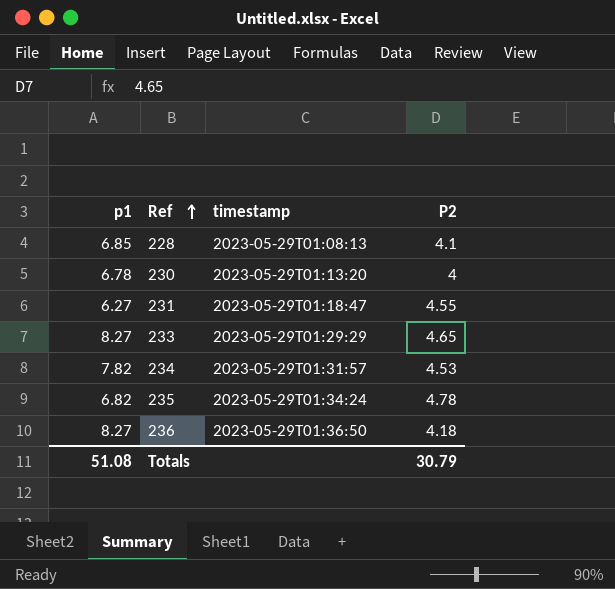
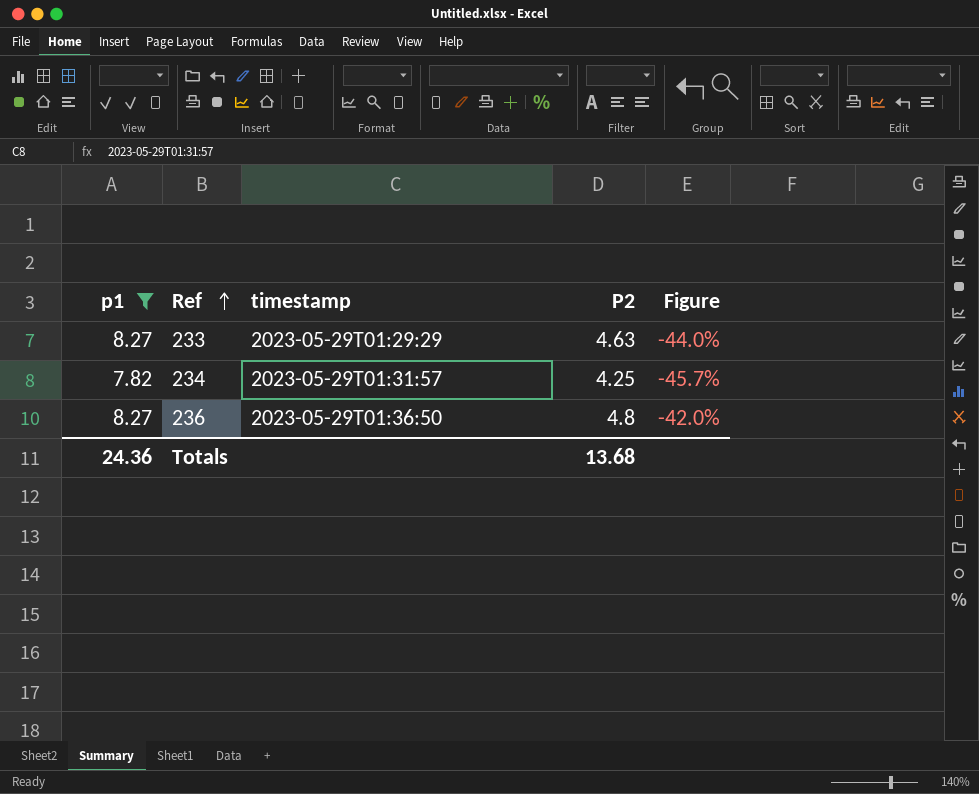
filter: none -> p1 >= 7.82
column Figure | formula: none -> ([P2] - [p1]) / [p1]
233 | P2: 4.65 -> 4.63
234 | P2: 4.53 -> 4.25
236 | P2: 4.18 -> 4.8
Totals | p1: 51.08 -> 24.36
Totals | P2: 30.79 -> 13.68

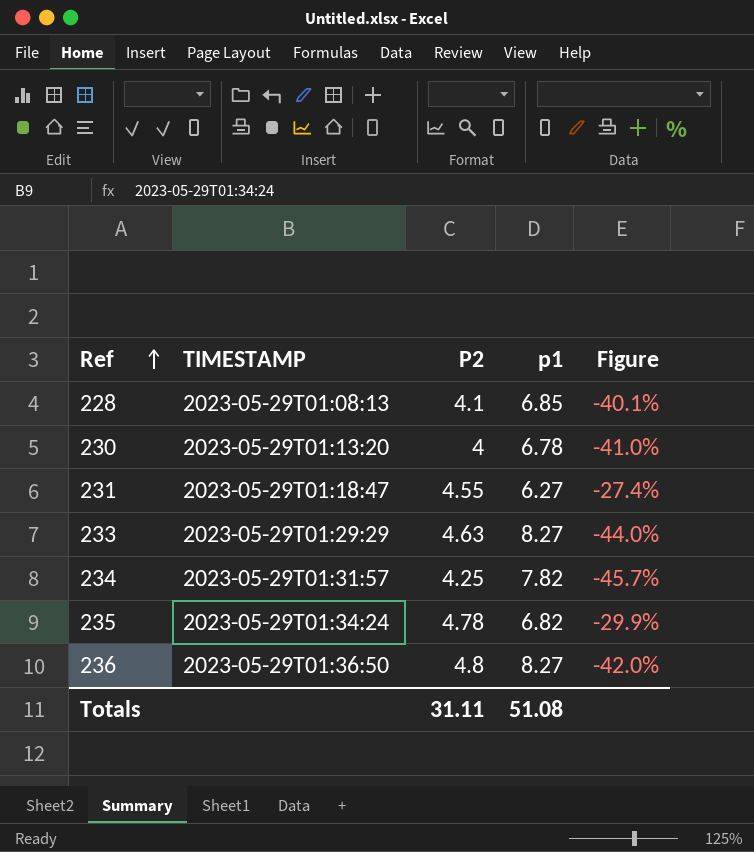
filter: p1 >= 7.82 -> none
column name: timestamp -> TIMESTAMP
column p1 | position: 1 -> 4
Totals | P2: 13.68 -> 31.11
Totals | p1: 24.36 -> 51.08

